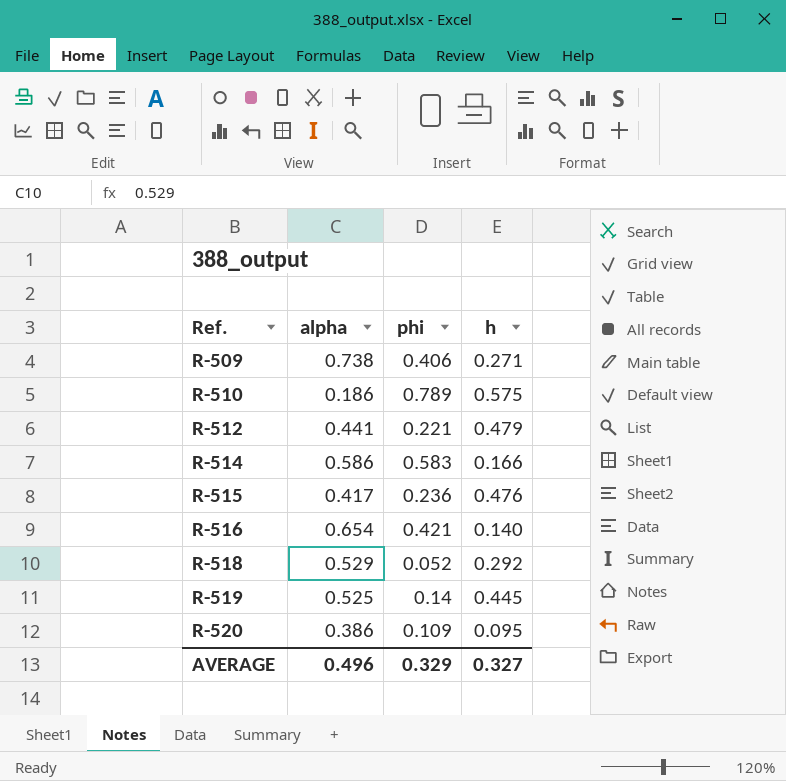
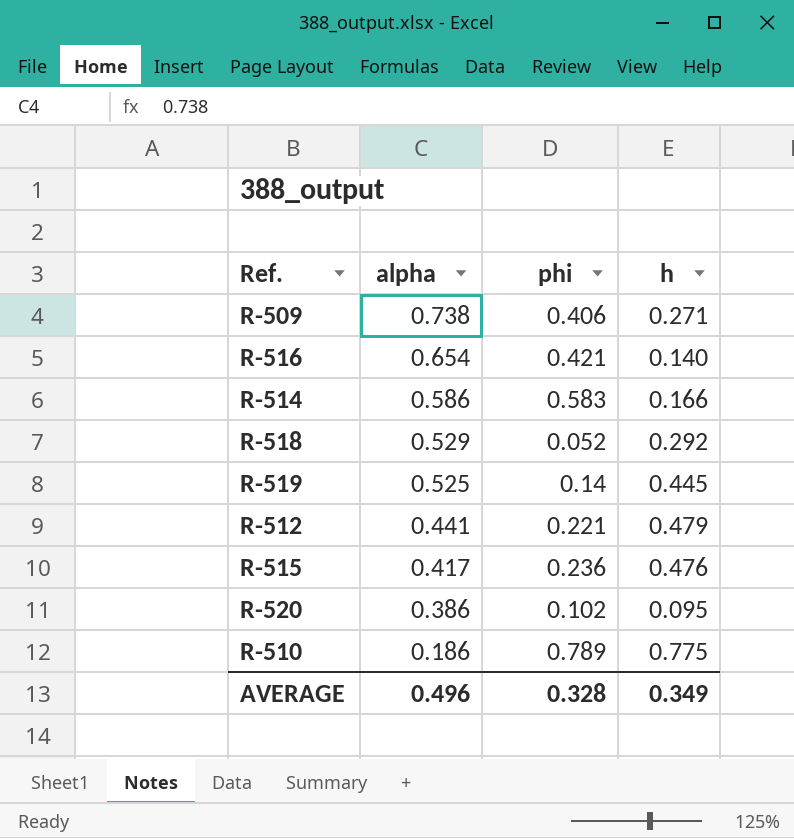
row order: Ref. ascending -> alpha descending
R-520 | phi: 0.109 -> 0.102
R-510 | h: 0.575 -> 0.775
AVERAGE | phi: 0.329 -> 0.328
AVERAGE | h: 0.327 -> 0.349

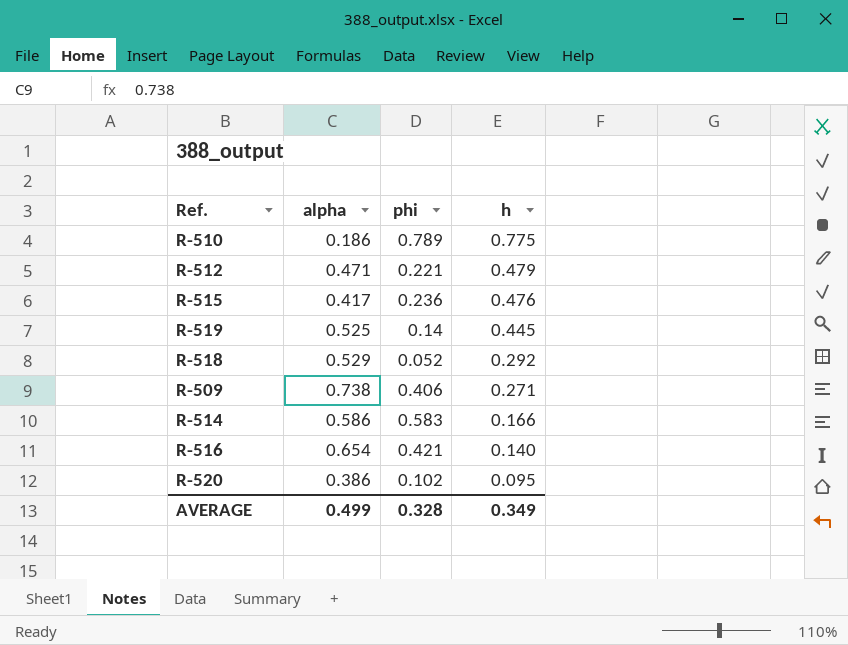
row order: alpha descending -> h descending
R-512 | alpha: 0.441 -> 0.471
AVERAGE | alpha: 0.496 -> 0.499

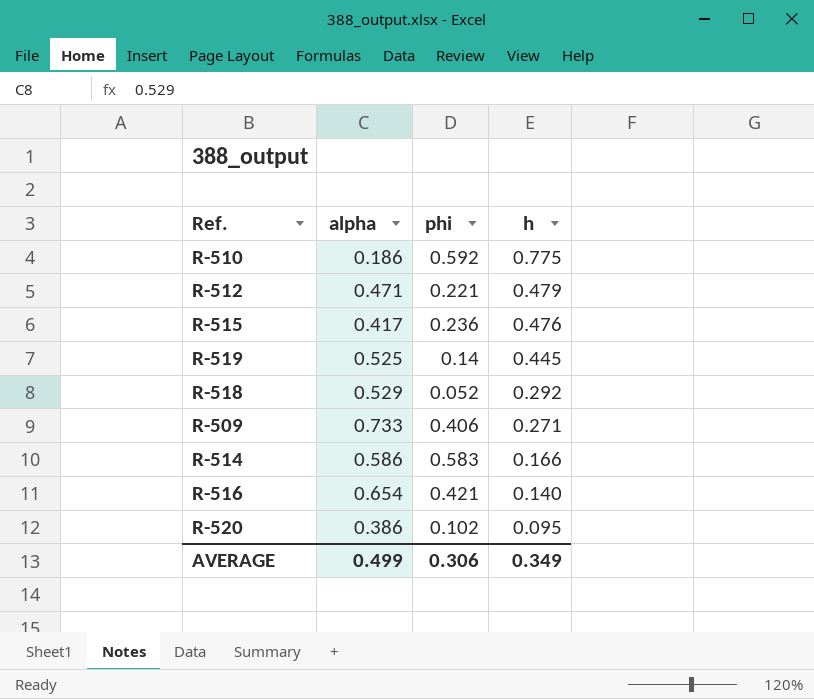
R-510 | phi: 0.789 -> 0.592
R-509 | alpha: 0.738 -> 0.733
AVERAGE | phi: 0.328 -> 0.306

